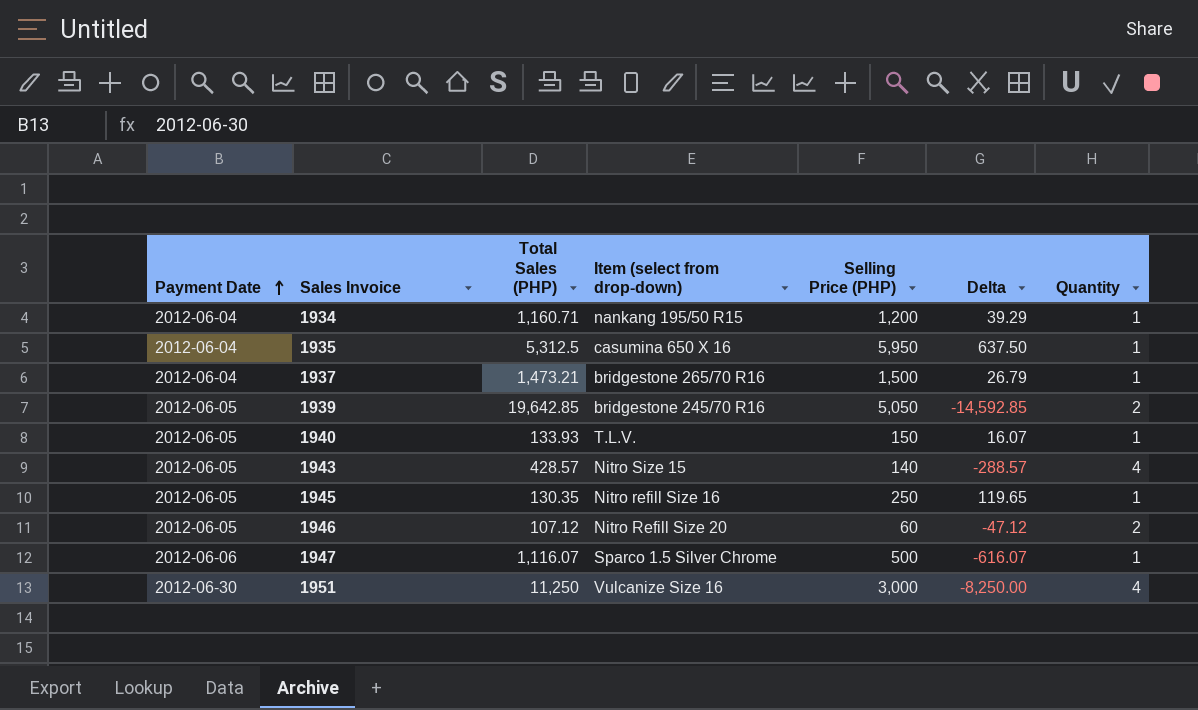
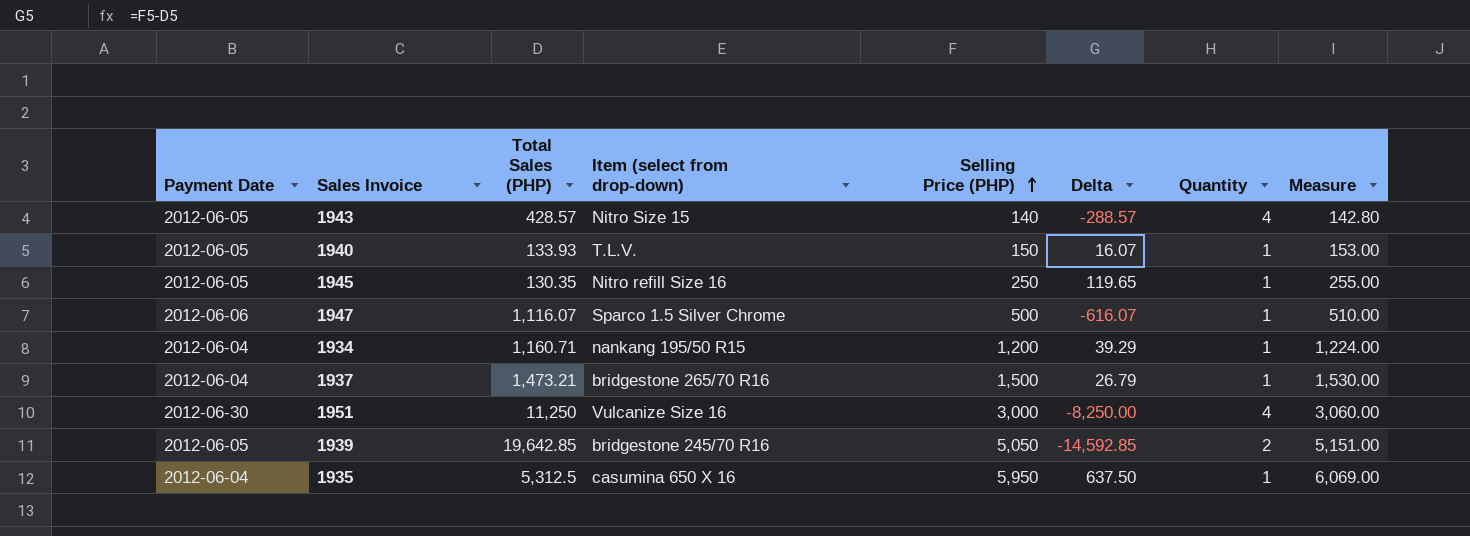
row order: Payment Date ascending -> Selling Price (PHP) ascending
column Measure | formula: none -> [Selling Price (PHP)] * 1.02
row 1946: 2012-06-05 | 107.12 | Nitro Refill Size 20 | 60 | -47.12 | 2 -> none

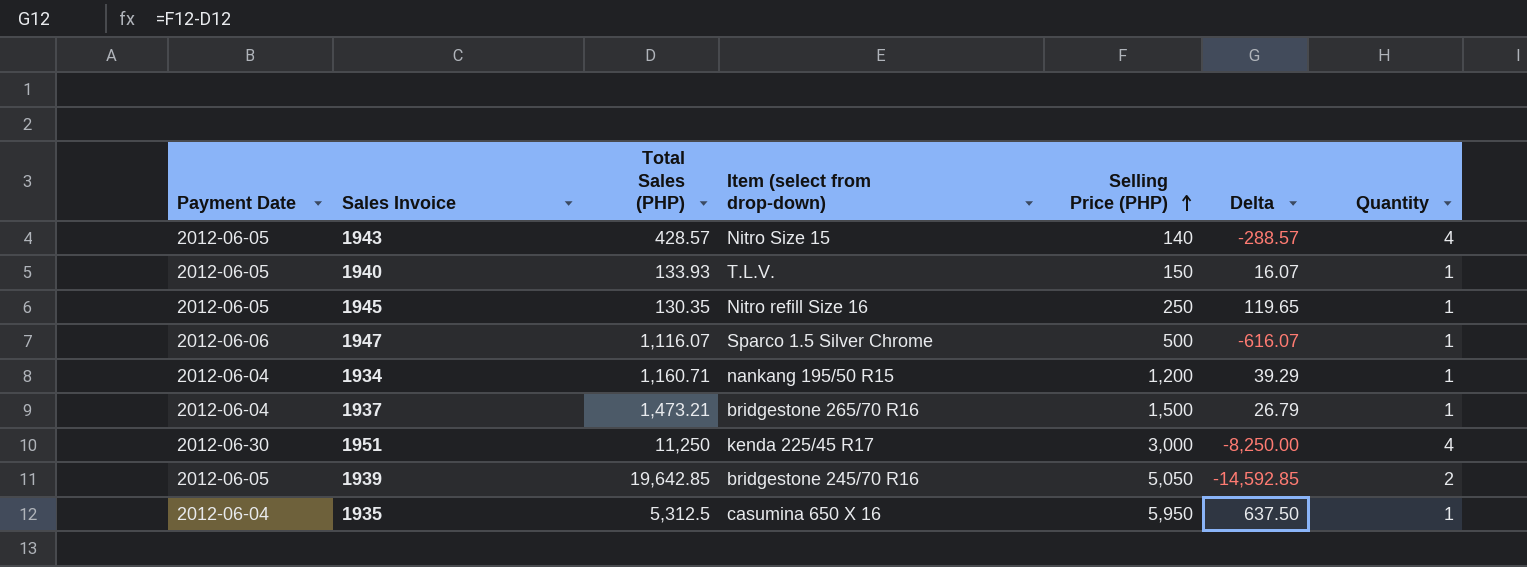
column Measure | formula: [Selling Price (PHP)] * 1.02 -> none
1951 | Item (select from drop-down): Vulcanize Size 16 -> kenda 225/45 R17

